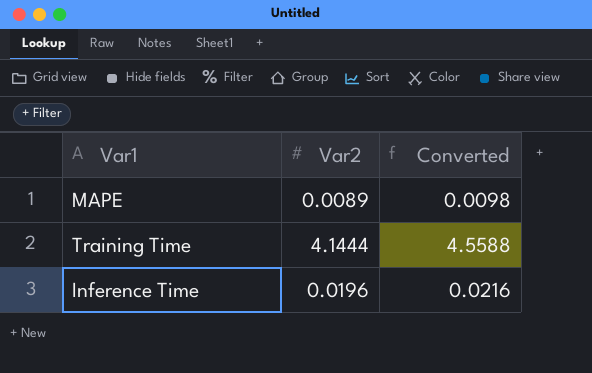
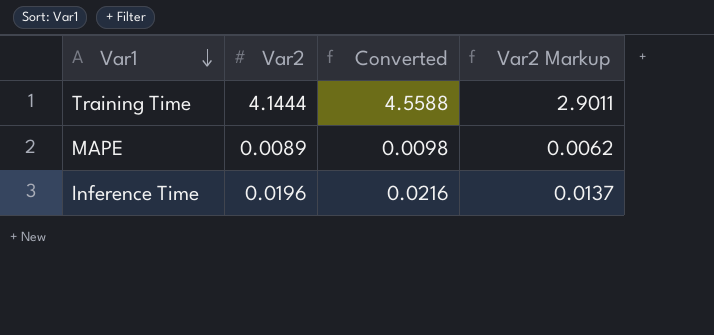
row order: none -> Var1 descending
column Var2 Markup | formula: none -> [Var2] * 0.7

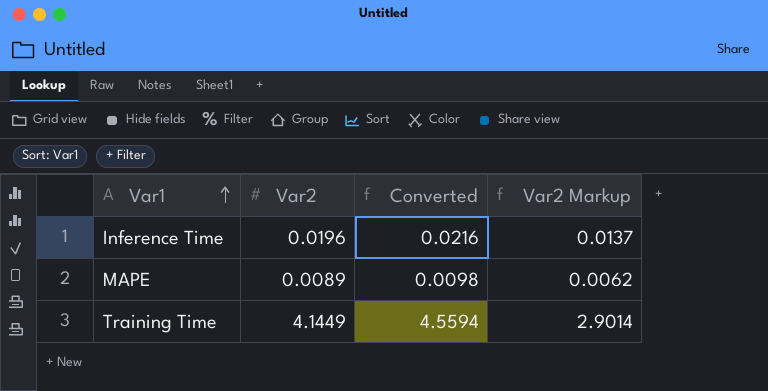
row order: Var1 descending -> Var1 ascending
Training Time | Var2: 4.1444 -> 4.1449
Training Time | Converted: 4.5588 -> 4.5594
Training Time | Var2 Markup: 2.9011 -> 2.9014

